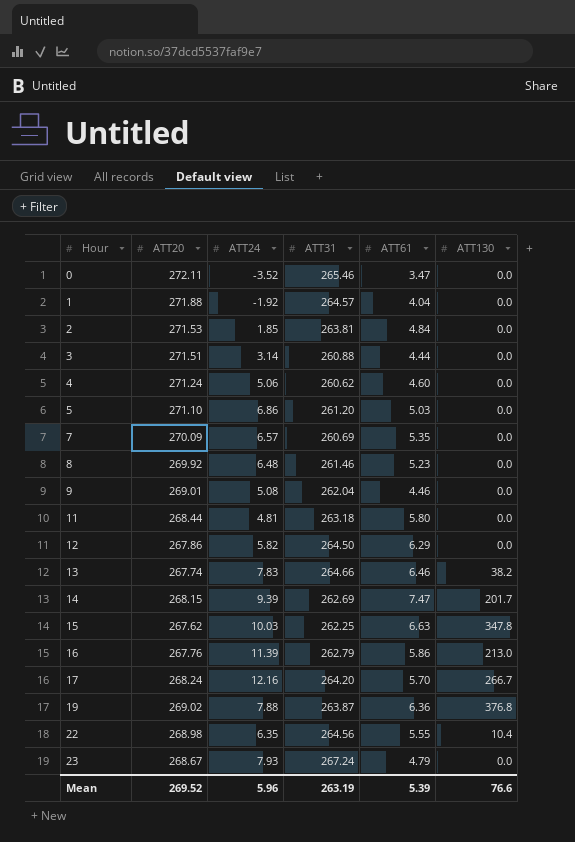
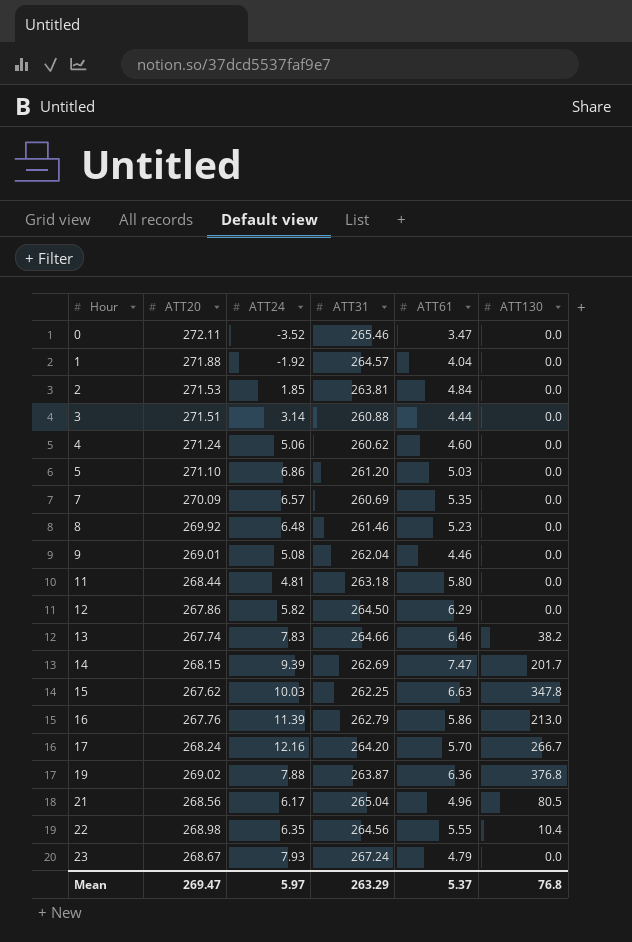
row 21: none -> 268.56 | 6.17 | 265.04 | 4.96 | 80.5
Mean | ATT20: 269.52 -> 269.47
Mean | ATT24: 5.96 -> 5.97
Mean | ATT31: 263.19 -> 263.29
Mean | ATT61: 5.39 -> 5.37
Mean | ATT130: 76.6 -> 76.8

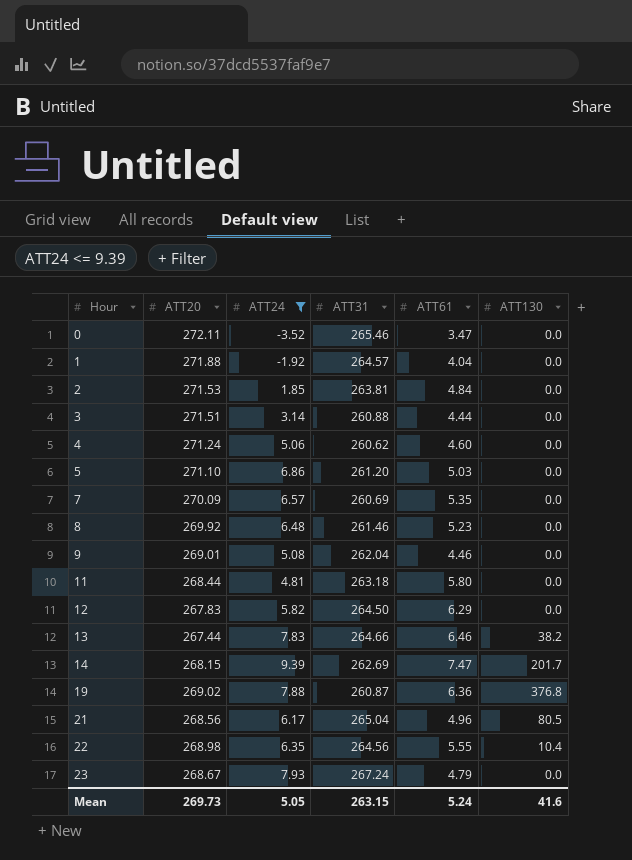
filter: none -> ATT24 <= 9.39
12 | ATT20: 267.86 -> 267.83
13 | ATT20: 267.74 -> 267.44
19 | ATT31: 263.87 -> 260.87
Mean | ATT20: 269.47 -> 269.73
Mean | ATT24: 5.97 -> 5.05
Mean | ATT31: 263.29 -> 263.15
Mean | ATT61: 5.37 -> 5.24
Mean | ATT130: 76.8 -> 41.6

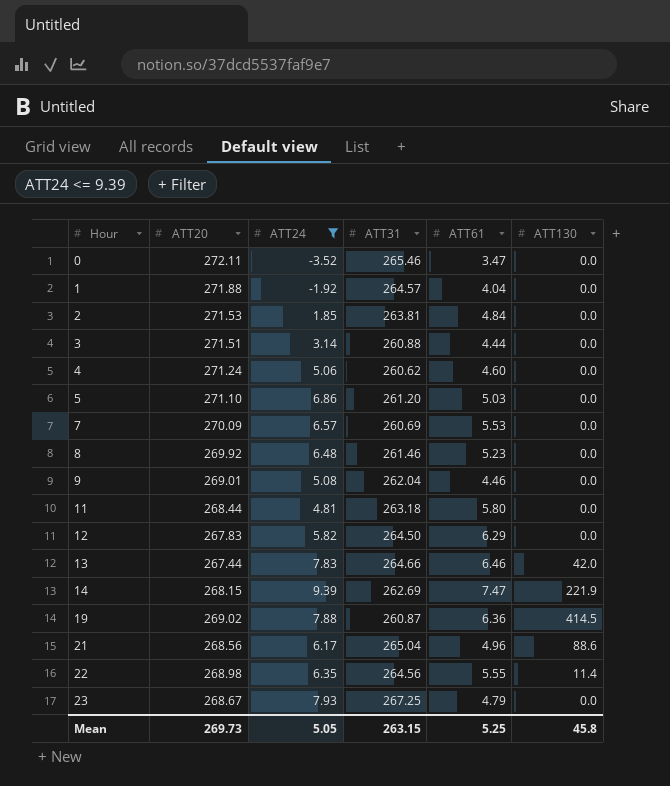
7 | ATT61: 5.35 -> 5.53
13 | ATT130: 38.2 -> 42.0
14 | ATT130: 201.7 -> 221.9
19 | ATT130: 376.8 -> 414.5
21 | ATT130: 80.5 -> 88.6
22 | ATT130: 10.4 -> 11.4
23 | ATT31: 267.24 -> 267.25
Mean | ATT61: 5.24 -> 5.25
Mean | ATT130: 41.6 -> 45.8

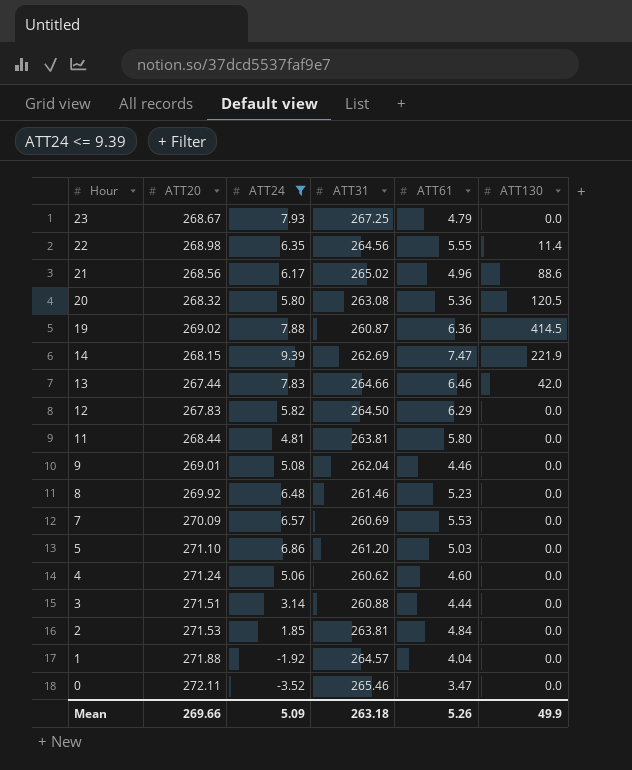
row order: Hour ascending -> Hour descending
21 | ATT31: 265.04 -> 265.02
row 20: none -> 268.32 | 5.80 | 263.08 | 5.36 | 120.5
11 | ATT31: 263.18 -> 263.81
Mean | ATT20: 269.73 -> 269.66
Mean | ATT24: 5.05 -> 5.09
Mean | ATT31: 263.15 -> 263.18
Mean | ATT61: 5.25 -> 5.26
Mean | ATT130: 45.8 -> 49.9

